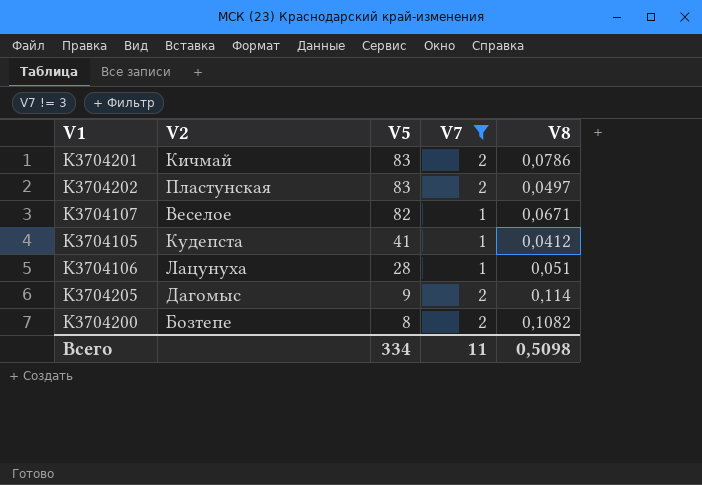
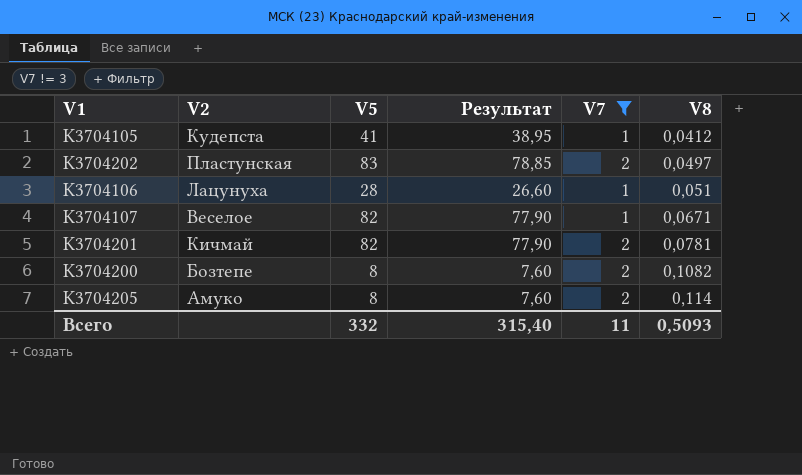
row order: V5 descending -> V8 ascending
column Результат | formula: none -> [V5] * 0,95
K3704201 | V5: 83 -> 82
K3704201 | V8: 0,0786 -> 0,0781
K3704205 | V2: Дагомыс -> Амуко
K3704205 | V5: 9 -> 8
Всего | V5: 334 -> 332
Всего | V8: 0,5098 -> 0,5093

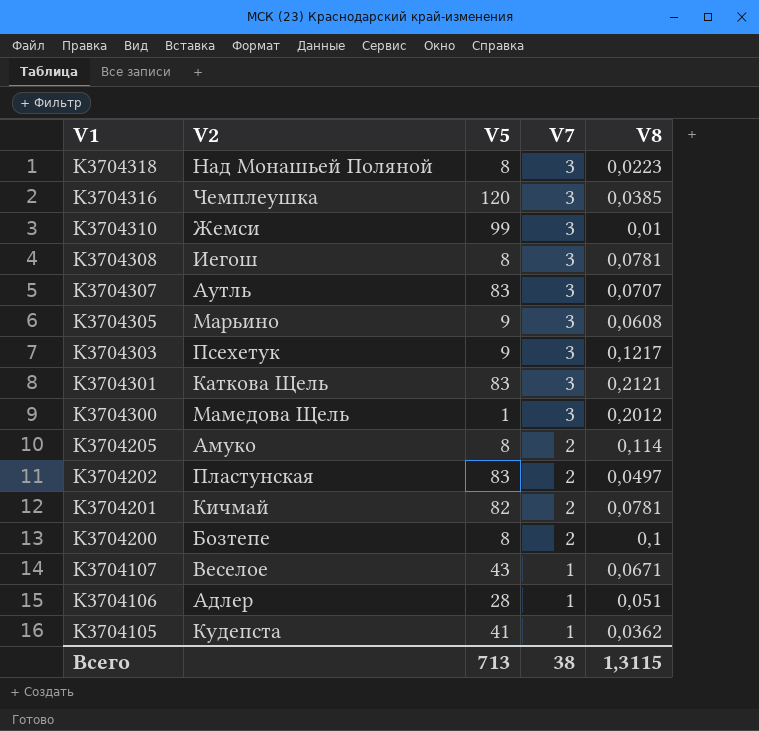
filter: V7 != 3 -> none
row order: V8 ascending -> V1 descending
column Результат | formula: [V5] * 0,95 -> none
K3704200 | V8: 0,1082 -> 0,1
K3704107 | V5: 82 -> 43
K3704106 | V2: Лацунуха -> Адлер
K3704105 | V8: 0,0412 -> 0,0362
Всего | V5: 332 -> 713
Всего | V7: 11 -> 38
Всего | V8: 0,5093 -> 1,3115

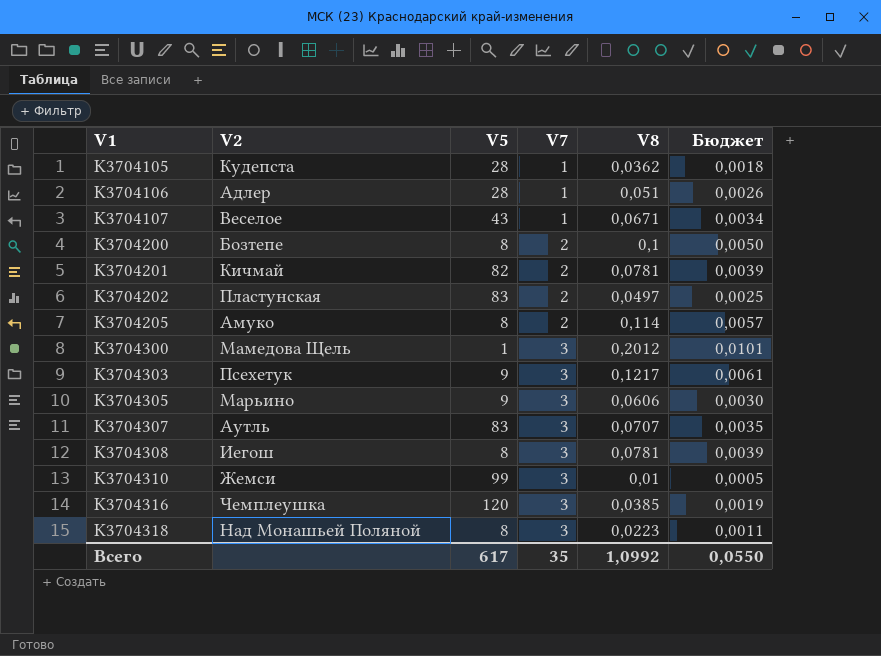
row order: V1 descending -> V1 ascending
column Бюджет | formula: none -> [V8] * 0,05
row K3704301: Каткова Щель | 83 | 3 | 0,2121 -> none
K3704105 | V5: 41 -> 28
K3704305 | V8: 0,0608 -> 0,0606
Всего | V5: 713 -> 617
Всего | V7: 38 -> 35
Всего | V8: 1,3115 -> 1,0992

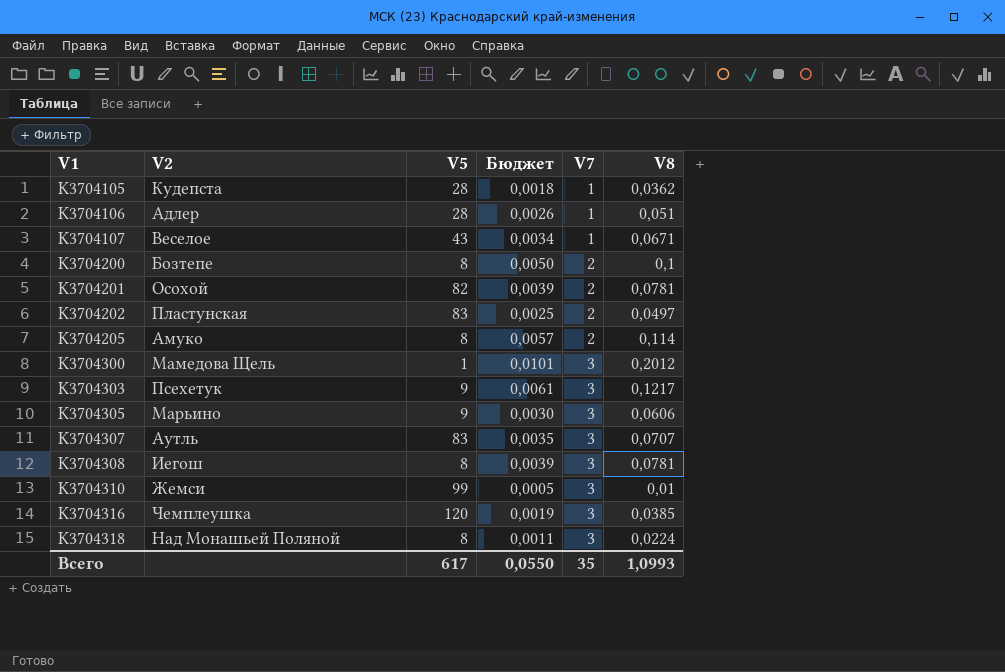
column Бюджет | position: 6 -> 4
K3704201 | V2: Кичмай -> Осохой
K3704318 | V8: 0,0223 -> 0,0224
Всего | V8: 1,0992 -> 1,0993

